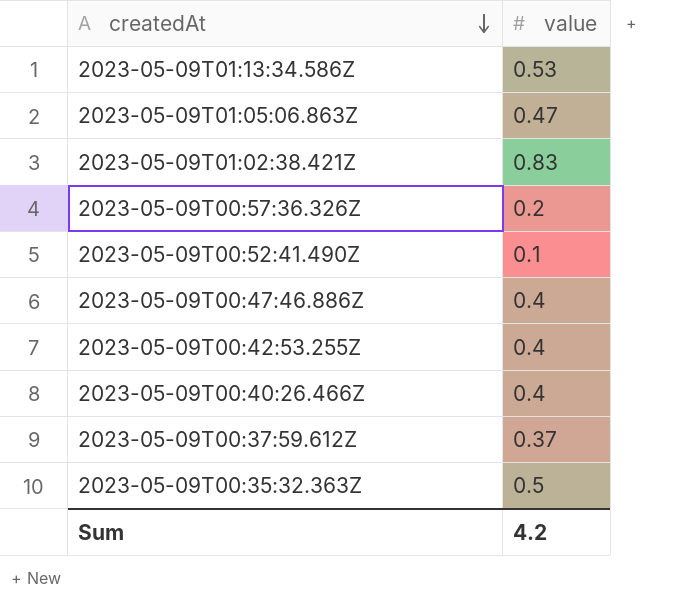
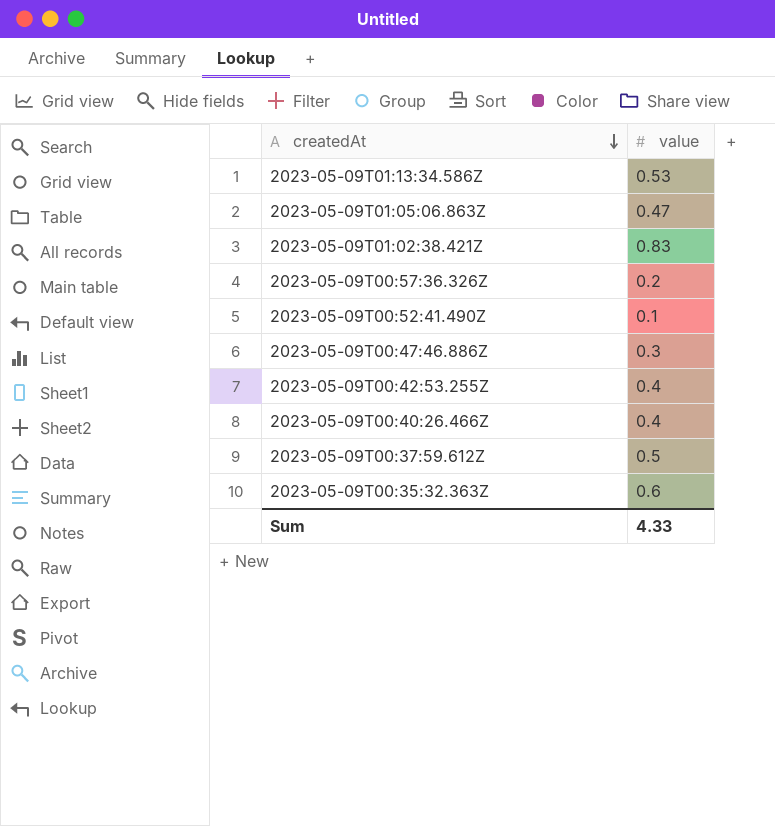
2023-05-09T00:47:46.886Z | value: 0.4 -> 0.3
2023-05-09T00:37:59.612Z | value: 0.37 -> 0.5
2023-05-09T00:35:32.363Z | value: 0.5 -> 0.6
Sum | value: 4.2 -> 4.33

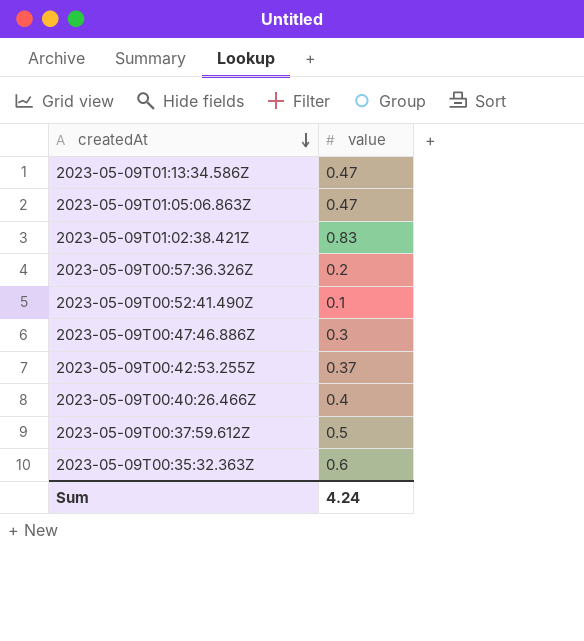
2023-05-09T01:13:34.586Z | value: 0.53 -> 0.47
2023-05-09T00:42:53.255Z | value: 0.4 -> 0.37
Sum | value: 4.33 -> 4.24

